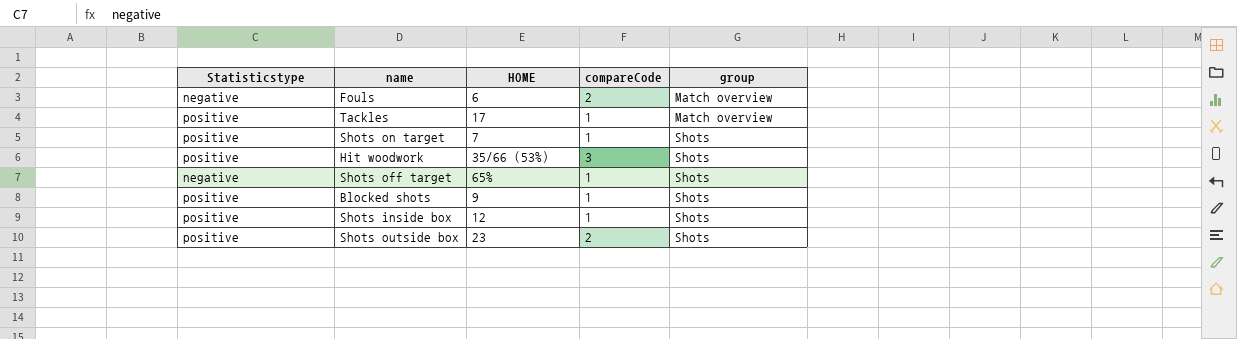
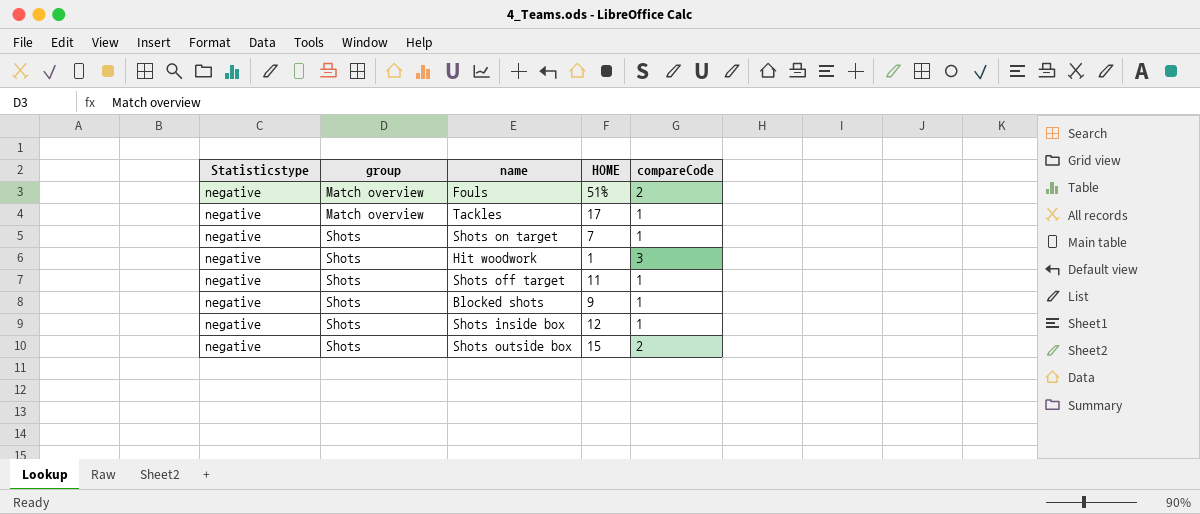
column group | position: 5 -> 2
Fouls | HOME: 6 -> 51%
Tackles | Statisticstype: positive -> negative
Shots on target | Statisticstype: positive -> negative
Hit woodwork | Statisticstype: positive -> negative
Hit woodwork | HOME: 35/66 (53%) -> 1
Shots off target | HOME: 65% -> 11
Blocked shots | Statisticstype: positive -> negative
Shots inside box | Statisticstype: positive -> negative
Shots outside box | Statisticstype: positive -> negative
Shots outside box | HOME: 23 -> 15

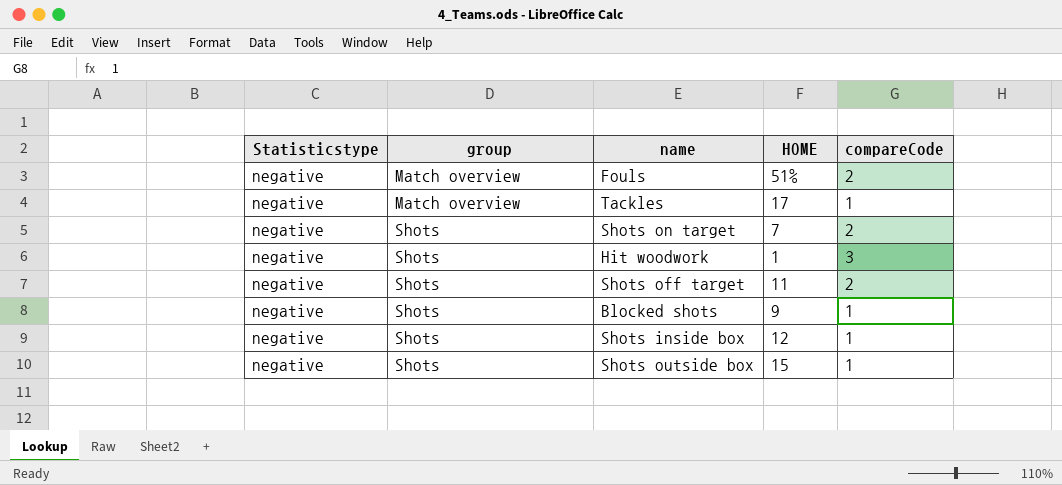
Shots on target | compareCode: 1 -> 2
Shots off target | compareCode: 1 -> 2
Shots outside box | compareCode: 2 -> 1

